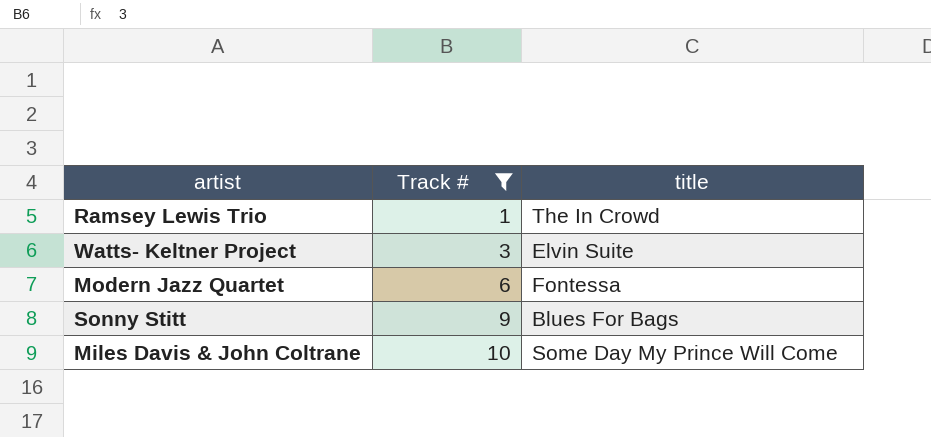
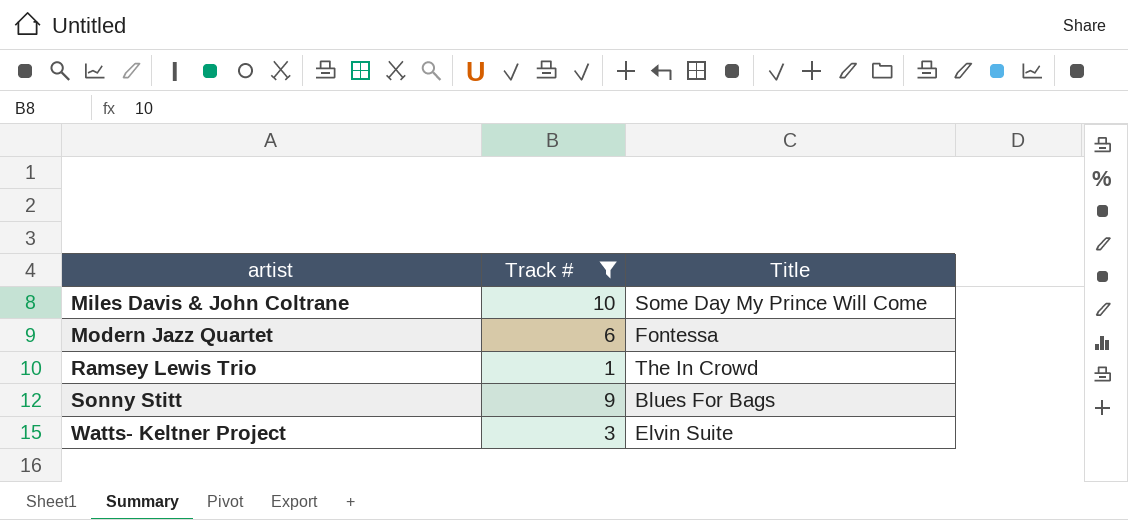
row order: Track # ascending -> artist ascending
column name: title -> Title

